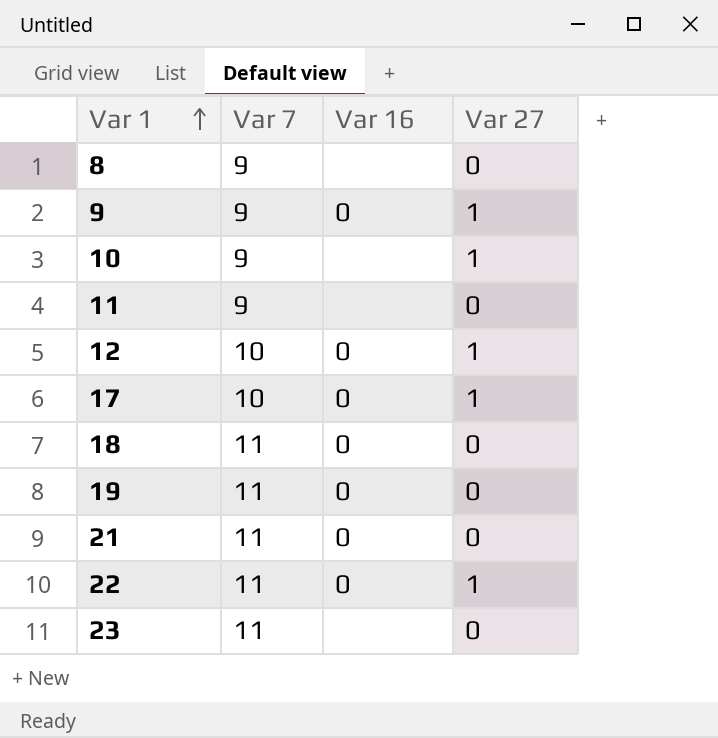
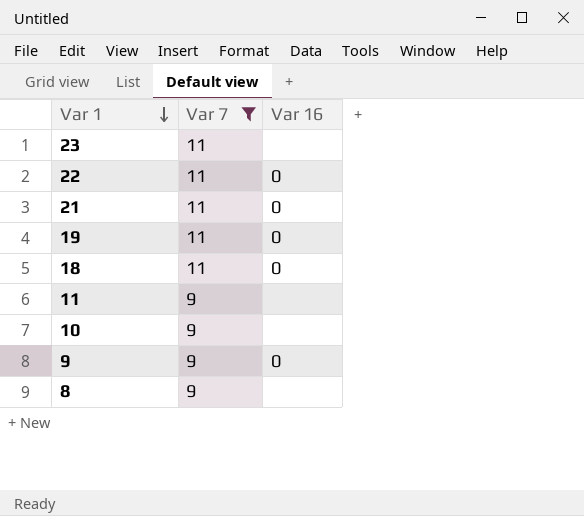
filter: none -> Var 7 != 10
row order: Var 1 ascending -> Var 1 descending
column Var 27 | position: 4 -> none

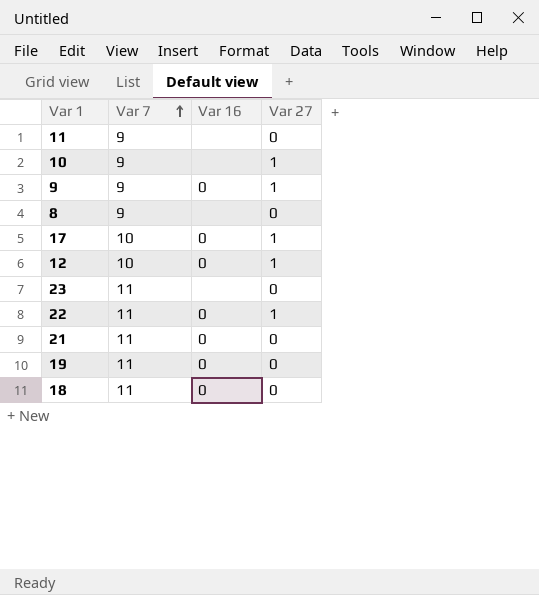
filter: Var 7 != 10 -> none
row order: Var 1 descending -> Var 7 ascending
column Var 27 | position: none -> 4

